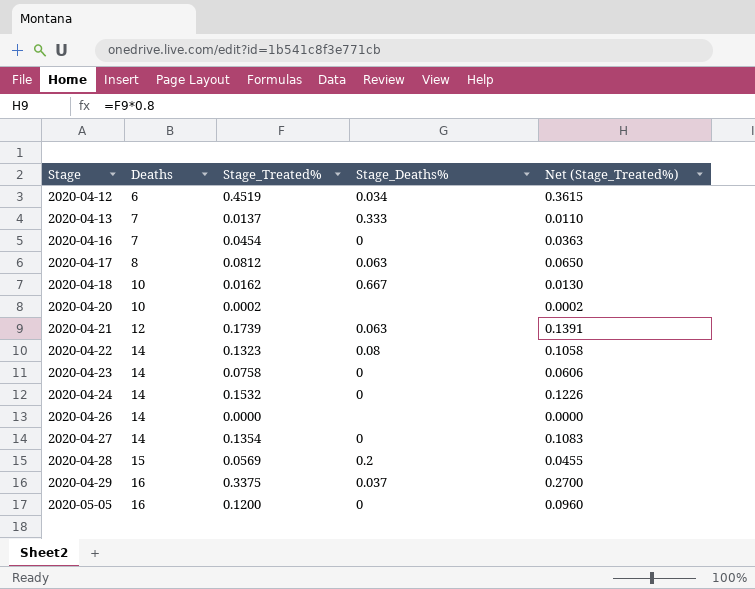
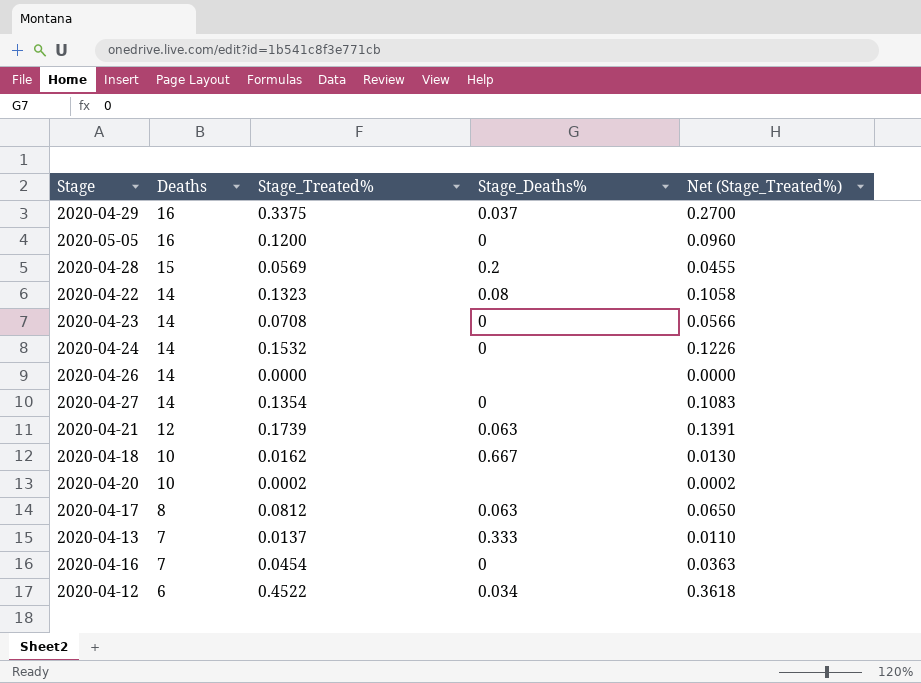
row order: Stage ascending -> Deaths descending
2020-04-23 | Stage_Treated%: 0.0758 -> 0.0708
2020-04-23 | Net (Stage_Treated%): 0.0606 -> 0.0566
2020-04-12 | Stage_Treated%: 0.4519 -> 0.4522
2020-04-12 | Net (Stage_Treated%): 0.3615 -> 0.3618

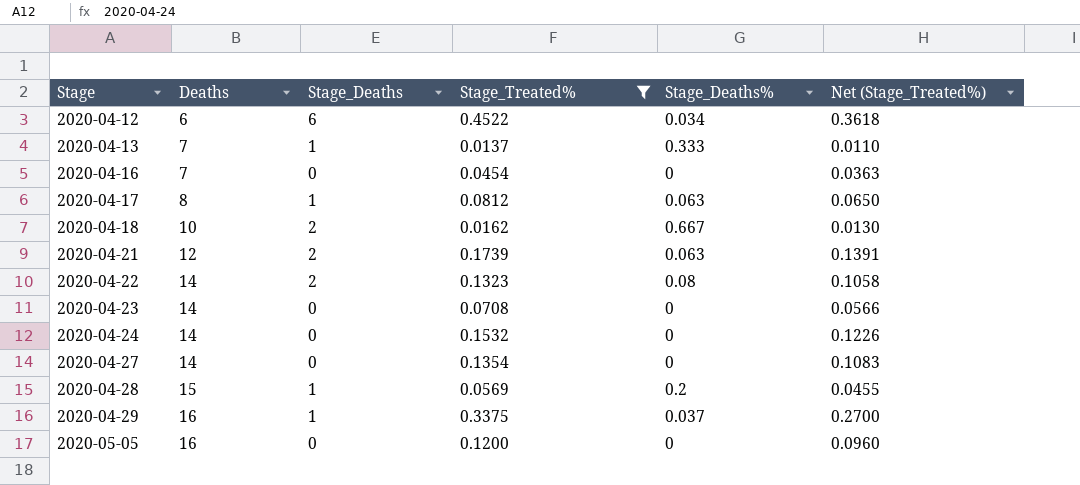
filter: none -> Stage_Treated% >= 0.0137
row order: Deaths descending -> Stage ascending
column Stage_Deaths | position: none -> 3

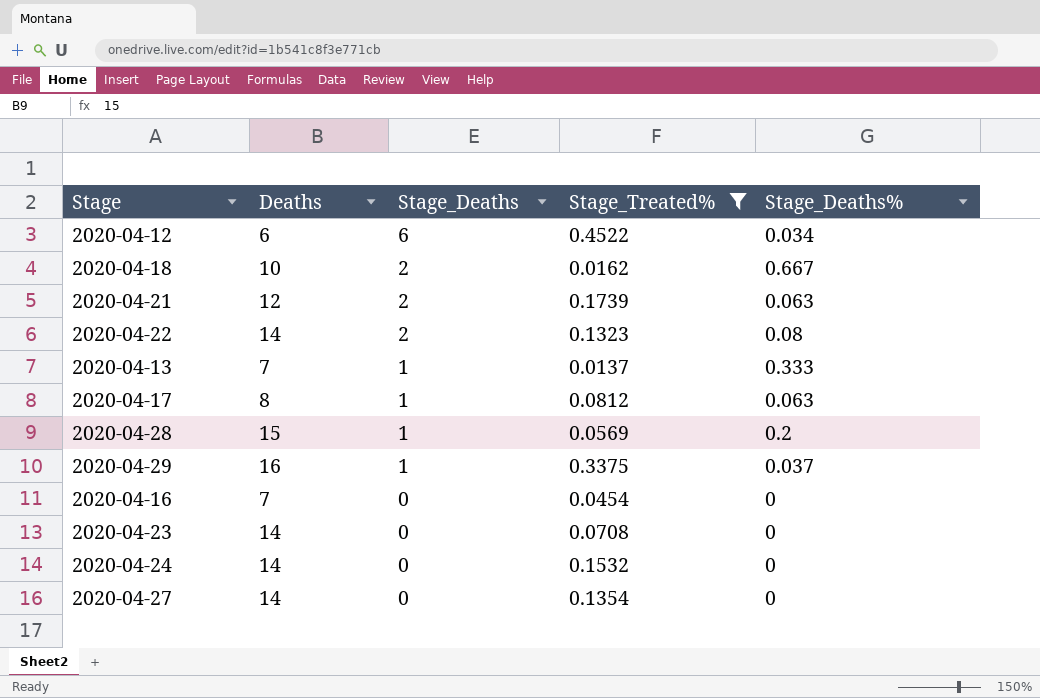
row order: Stage ascending -> Stage_Deaths descending
column Net (Stage_Treated%) | formula: [Stage_Treated%] * 0.8 -> none
row 2020-05-05: 16 | 0 | 0.1200 | 0 | 0.0960 -> none

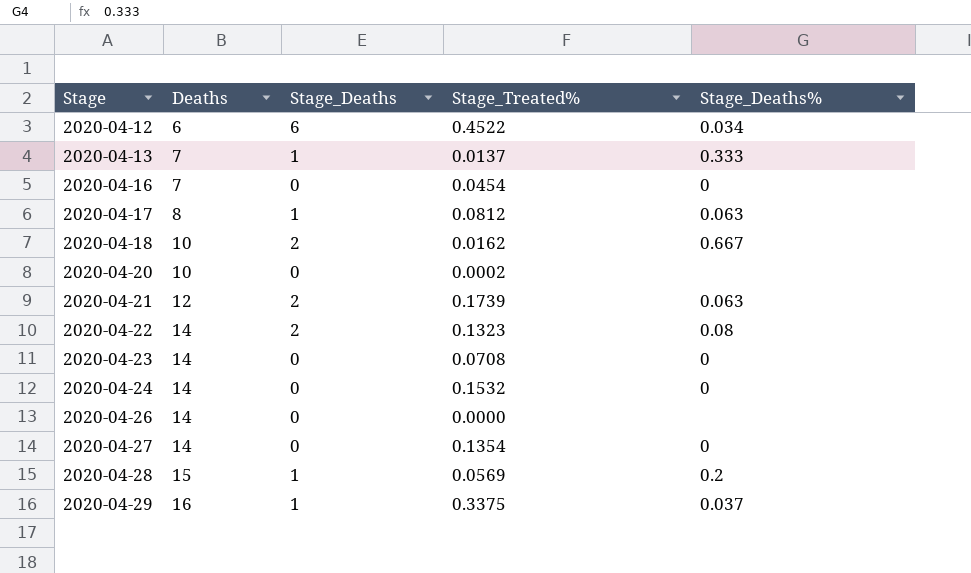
filter: Stage_Treated% >= 0.0137 -> none
row order: Stage_Deaths descending -> Stage ascending

